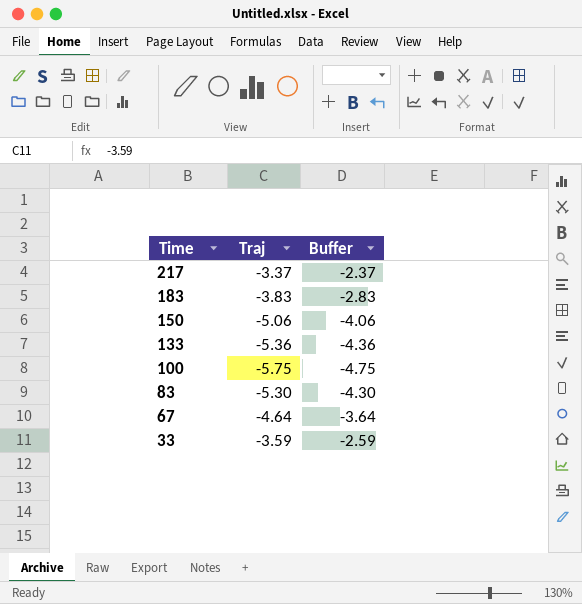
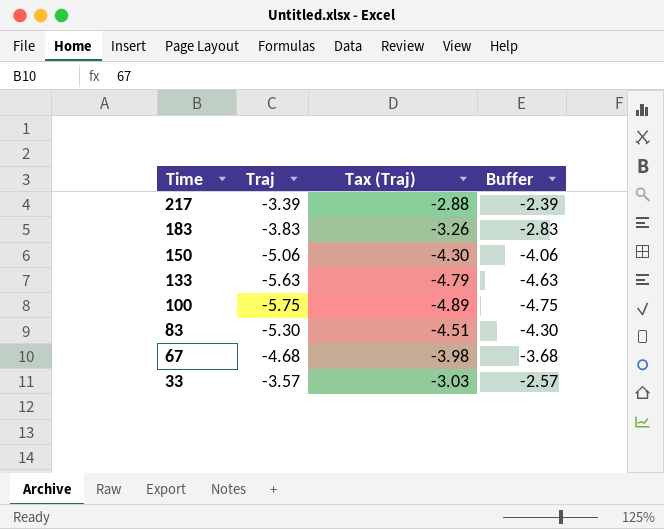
column Tax (Traj) | formula: none -> [Traj] * 0.85
217 | Traj: -3.37 -> -3.39
217 | Buffer: -2.37 -> -2.39
133 | Traj: -5.36 -> -5.63
133 | Buffer: -4.36 -> -4.63
67 | Traj: -4.64 -> -4.68
67 | Buffer: -3.64 -> -3.68
33 | Traj: -3.59 -> -3.57
33 | Buffer: -2.59 -> -2.57

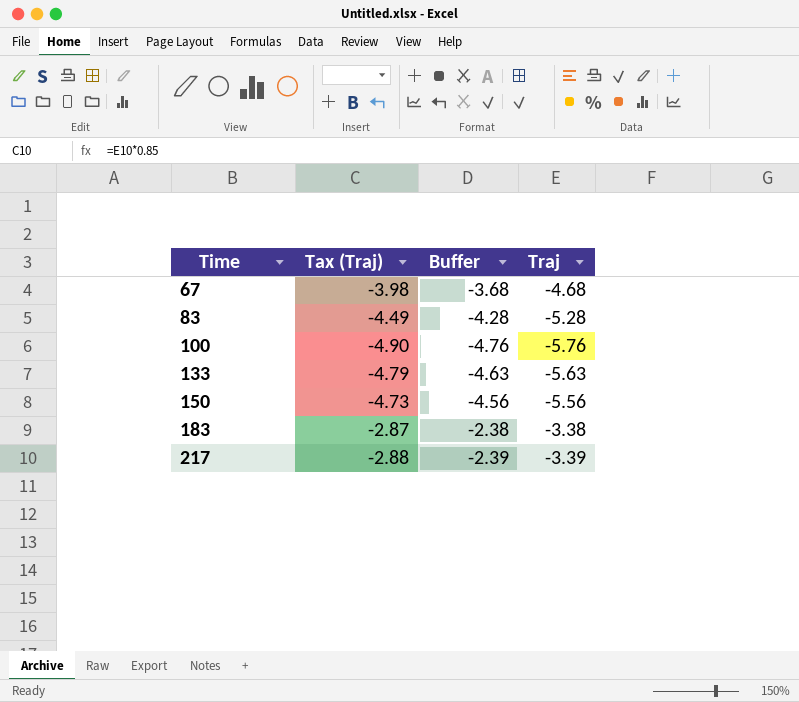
row order: Time descending -> Time ascending
column Traj | position: 2 -> 4
row 33: -3.57 | -3.03 | -2.57 -> none
83 | Tax (Traj): -4.51 -> -4.49
83 | Buffer: -4.30 -> -4.28
83 | Traj: -5.30 -> -5.28
100 | Tax (Traj): -4.89 -> -4.90
100 | Buffer: -4.75 -> -4.76
100 | Traj: -5.75 -> -5.76
150 | Tax (Traj): -4.30 -> -4.73
150 | Buffer: -4.06 -> -4.56
150 | Traj: -5.06 -> -5.56
183 | Tax (Traj): -3.26 -> -2.87
183 | Buffer: -2.83 -> -2.38
183 | Traj: -3.83 -> -3.38

